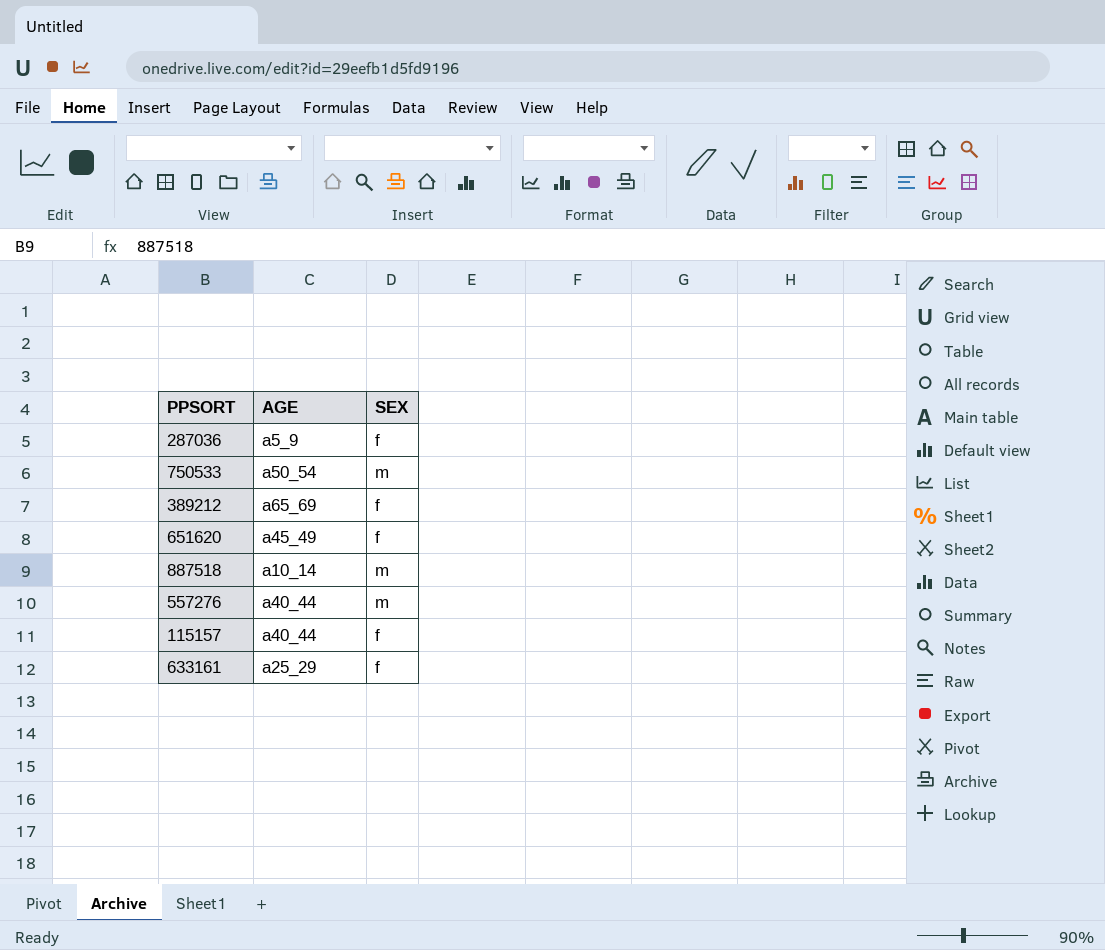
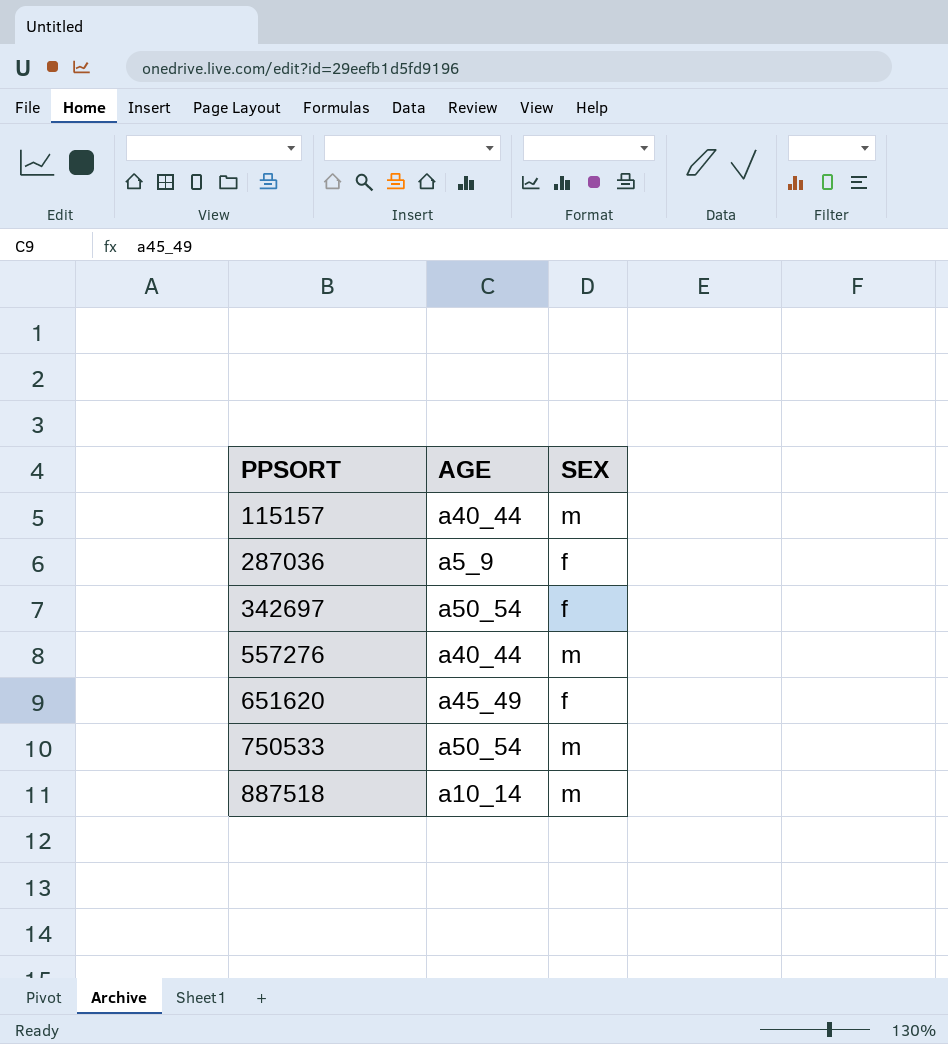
row order: none -> PPSORT ascending
row 389212: a65_69 | f -> none
row 633161: a25_29 | f -> none
115157 | SEX: f -> m
row 342697: none -> a50_54 | f

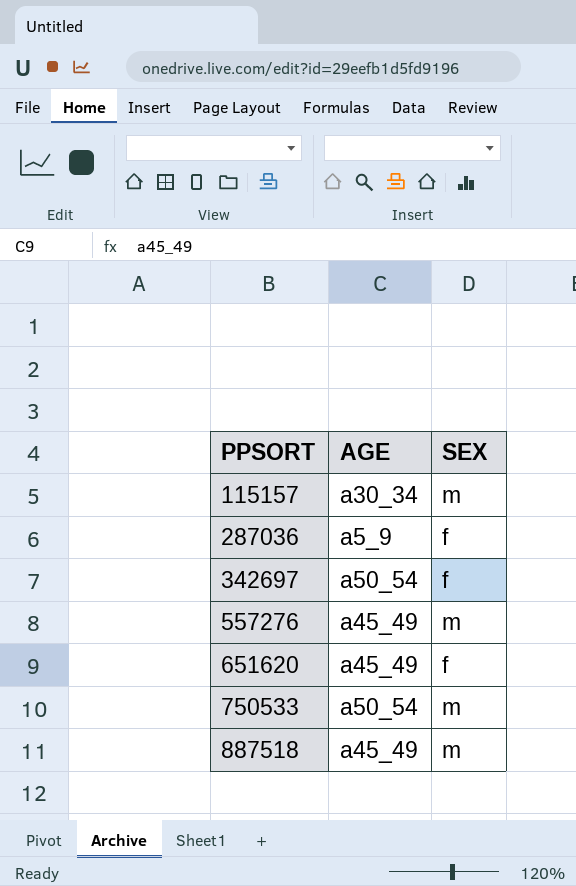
115157 | AGE: a40_44 -> a30_34
557276 | AGE: a40_44 -> a45_49
887518 | AGE: a10_14 -> a45_49

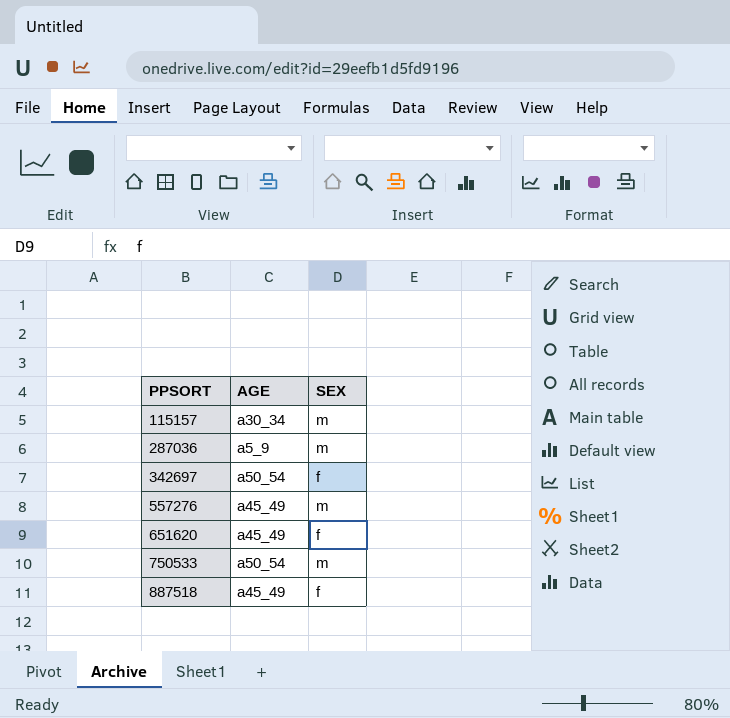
287036 | SEX: f -> m
887518 | SEX: m -> f

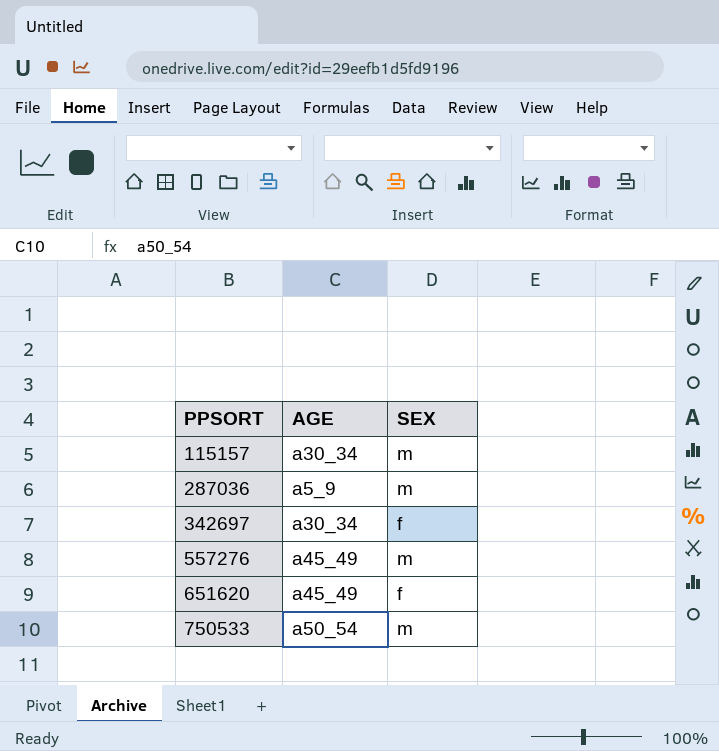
row 887518: a45_49 | f -> none
342697 | AGE: a50_54 -> a30_34

